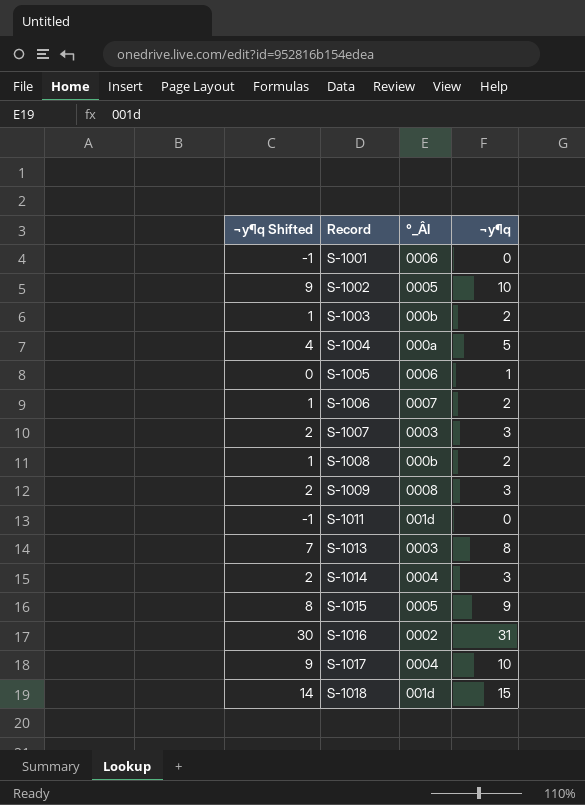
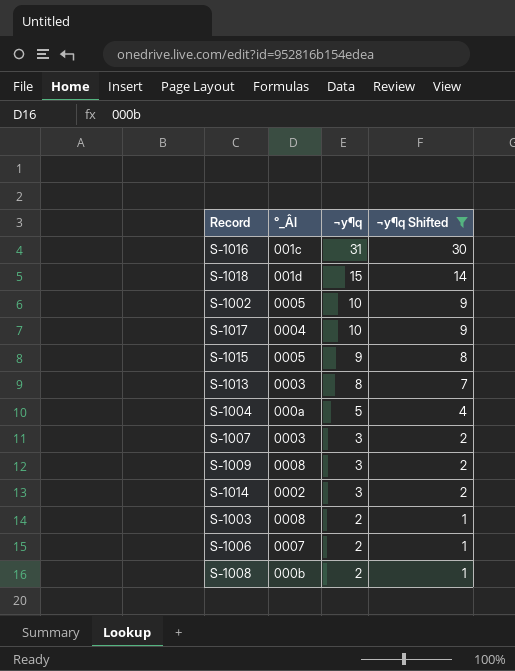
filter: none -> ¬y¶q Shifted >= 1
row order: Record ascending -> ¬y¶q descending
column ¬y¶q Shifted | position: 1 -> 4
S-1016 | °_ÂI: 0002 -> 001c
S-1014 | °_ÂI: 0004 -> 0002
S-1003 | °_ÂI: 000b -> 0008

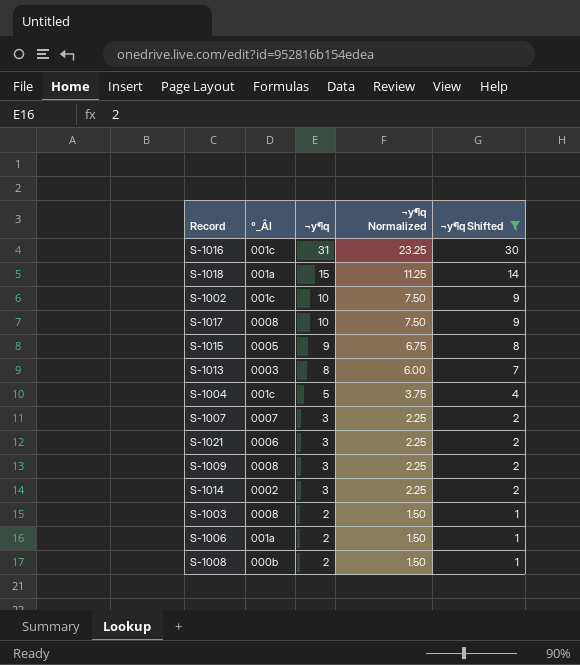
column ¬y¶q Normalized | formula: none -> [¬y¶q] * 0.75
S-1018 | °_ÂI: 001d -> 001a
S-1002 | °_ÂI: 0005 -> 001c
S-1017 | °_ÂI: 0004 -> 0008
S-1004 | °_ÂI: 000a -> 001c
S-1007 | °_ÂI: 0003 -> 0007
row S-1021: none -> 0006 | 3 | 2.25 | 2
S-1006 | °_ÂI: 0007 -> 001a

